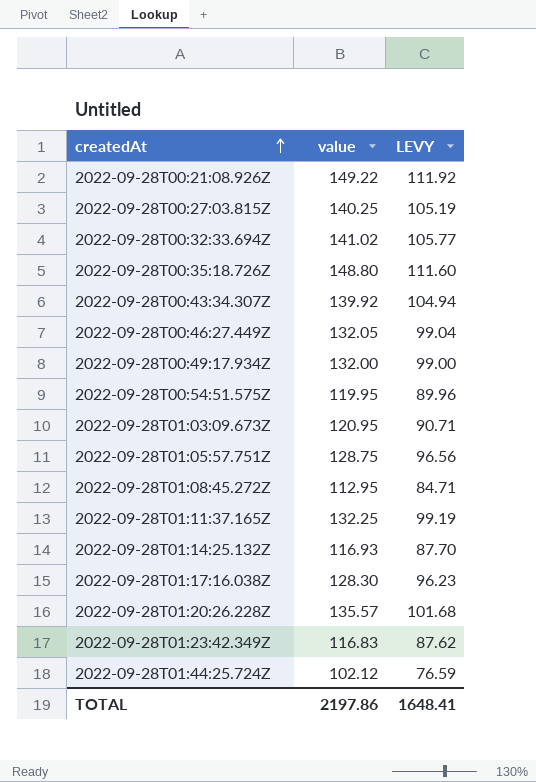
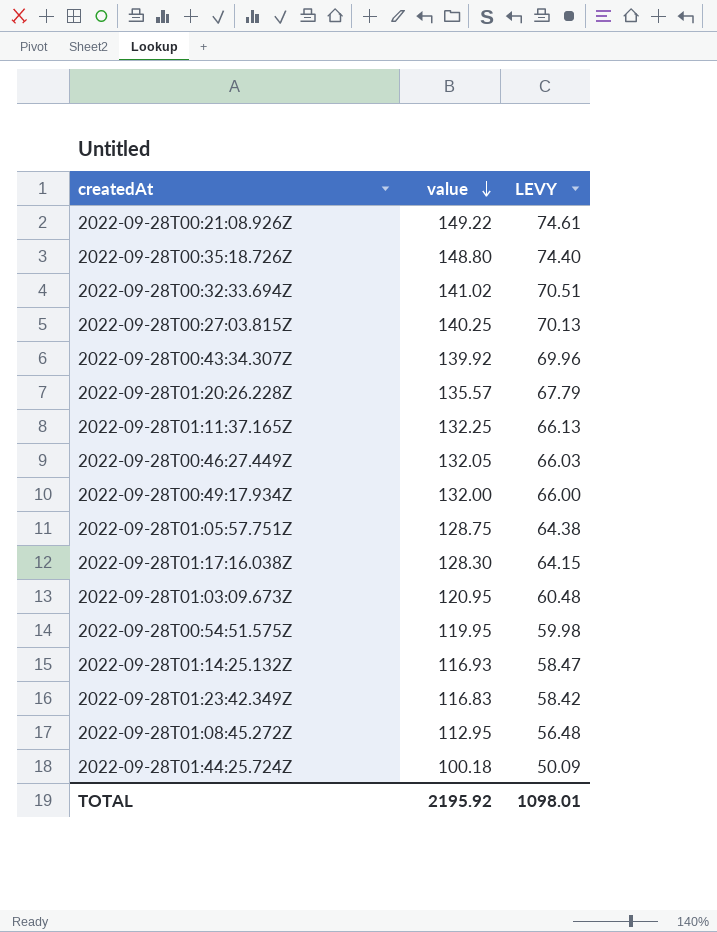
row order: createdAt ascending -> value descending
column LEVY | formula: [value] * 0.75 -> [value] * 0.5
2022-09-28T01:44:25.724Z | value: 102.12 -> 100.18
TOTAL | value: 2197.86 -> 2195.92
TOTAL | LEVY: 1648.41 -> 1098.01

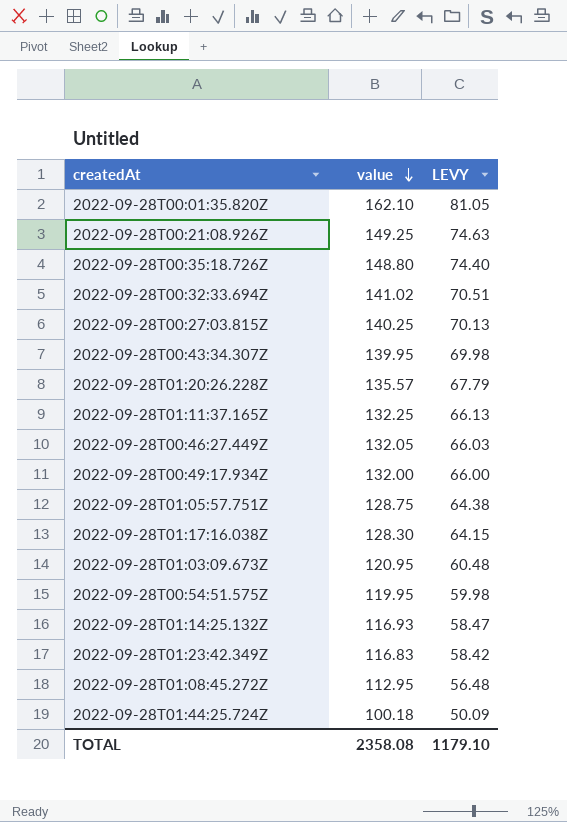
row 2022-09-28T00:01:35.820Z: none -> 162.10 | 81.05
2022-09-28T00:21:08.926Z | value: 149.22 -> 149.25
2022-09-28T00:21:08.926Z | LEVY: 74.61 -> 74.63
2022-09-28T00:43:34.307Z | value: 139.92 -> 139.95
2022-09-28T00:43:34.307Z | LEVY: 69.96 -> 69.98
TOTAL | value: 2195.92 -> 2358.08
TOTAL | LEVY: 1098.01 -> 1179.10

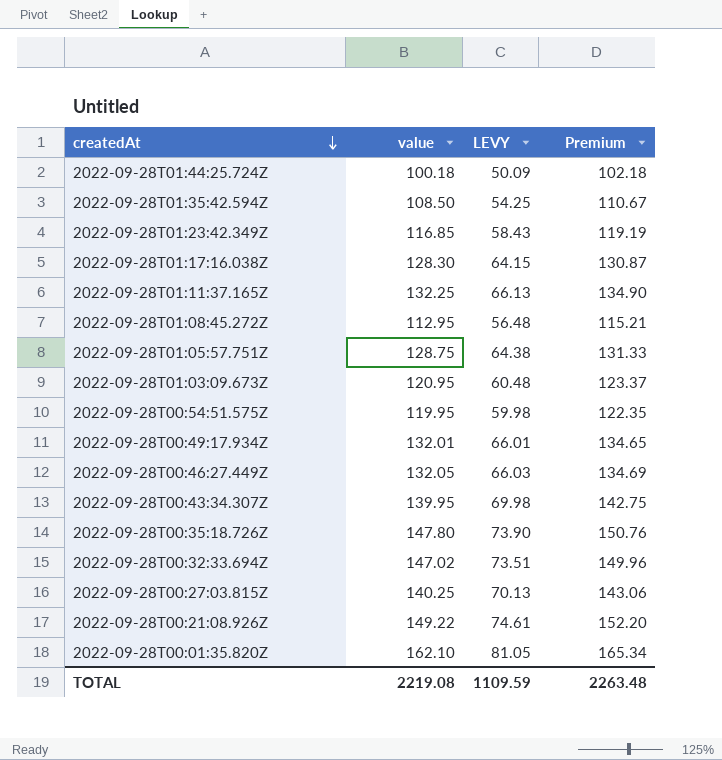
row order: value descending -> createdAt descending
column Premium | formula: none -> [value] * 1.02
row 2022-09-28T01:20:26.228Z: 135.57 | 67.79 -> none
row 2022-09-28T01:14:25.132Z: 116.93 | 58.47 -> none
row 2022-09-28T01:35:42.594Z: none -> 108.50 | 54.25 | 110.67
2022-09-28T01:23:42.349Z | value: 116.83 -> 116.85
2022-09-28T01:23:42.349Z | LEVY: 58.42 -> 58.43
2022-09-28T00:49:17.934Z | value: 132.00 -> 132.01
2022-09-28T00:49:17.934Z | LEVY: 66.00 -> 66.01
2022-09-28T00:35:18.726Z | value: 148.80 -> 147.80
2022-09-28T00:35:18.726Z | LEVY: 74.40 -> 73.90
2022-09-28T00:32:33.694Z | value: 141.02 -> 147.02
2022-09-28T00:32:33.694Z | LEVY: 70.51 -> 73.51
2022-09-28T00:21:08.926Z | value: 149.25 -> 149.22
2022-09-28T00:21:08.926Z | LEVY: 74.63 -> 74.61
TOTAL | value: 2358.08 -> 2219.08
TOTAL | LEVY: 1179.10 -> 1109.59

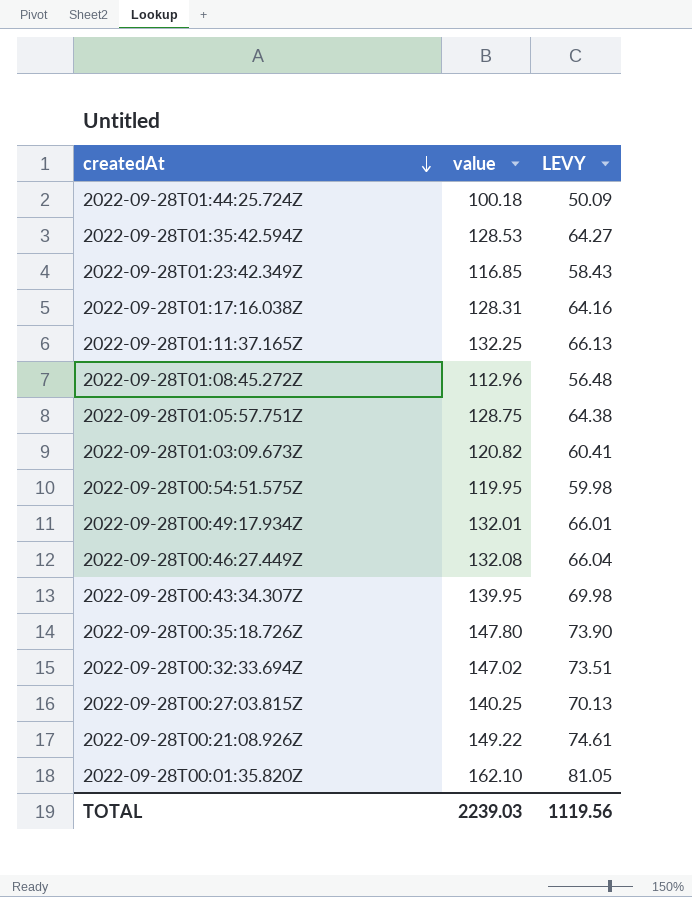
column Premium | formula: [value] * 1.02 -> none
2022-09-28T01:35:42.594Z | value: 108.50 -> 128.53
2022-09-28T01:35:42.594Z | LEVY: 54.25 -> 64.27
2022-09-28T01:17:16.038Z | value: 128.30 -> 128.31
2022-09-28T01:17:16.038Z | LEVY: 64.15 -> 64.16
2022-09-28T01:08:45.272Z | value: 112.95 -> 112.96
2022-09-28T01:03:09.673Z | value: 120.95 -> 120.82
2022-09-28T01:03:09.673Z | LEVY: 60.48 -> 60.41
2022-09-28T00:46:27.449Z | value: 132.05 -> 132.08
2022-09-28T00:46:27.449Z | LEVY: 66.03 -> 66.04
TOTAL | value: 2219.08 -> 2239.03
TOTAL | LEVY: 1109.59 -> 1119.56

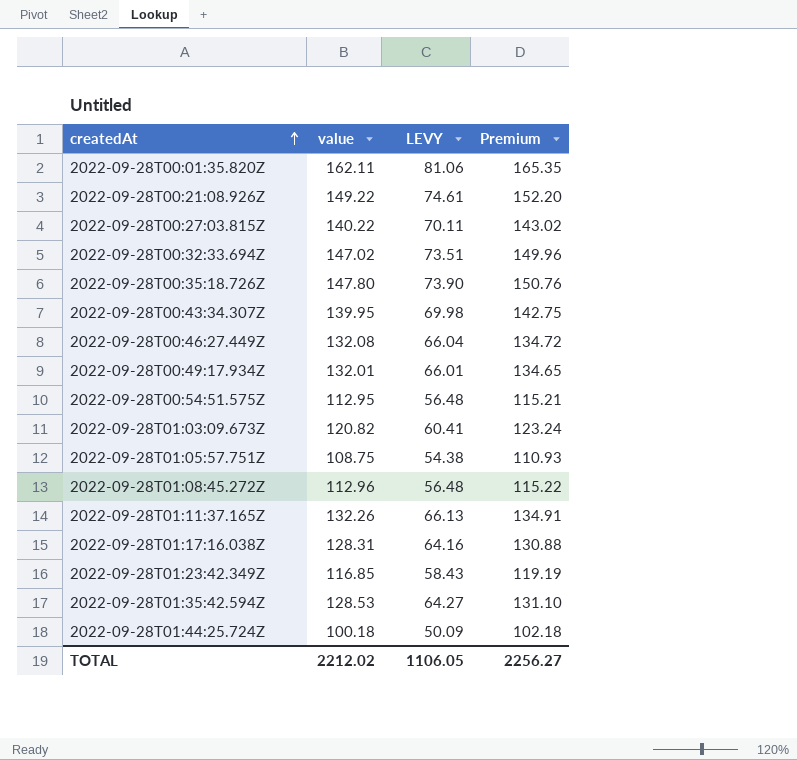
row order: createdAt descending -> createdAt ascending
column Premium | formula: none -> [value] * 1.02
2022-09-28T00:01:35.820Z | value: 162.10 -> 162.11
2022-09-28T00:01:35.820Z | LEVY: 81.05 -> 81.06
2022-09-28T00:27:03.815Z | value: 140.25 -> 140.22
2022-09-28T00:27:03.815Z | LEVY: 70.13 -> 70.11
2022-09-28T00:54:51.575Z | value: 119.95 -> 112.95
2022-09-28T00:54:51.575Z | LEVY: 59.98 -> 56.48
2022-09-28T01:05:57.751Z | value: 128.75 -> 108.75
2022-09-28T01:05:57.751Z | LEVY: 64.38 -> 54.38
2022-09-28T01:11:37.165Z | value: 132.25 -> 132.26
TOTAL | value: 2239.03 -> 2212.02
TOTAL | LEVY: 1119.56 -> 1106.05

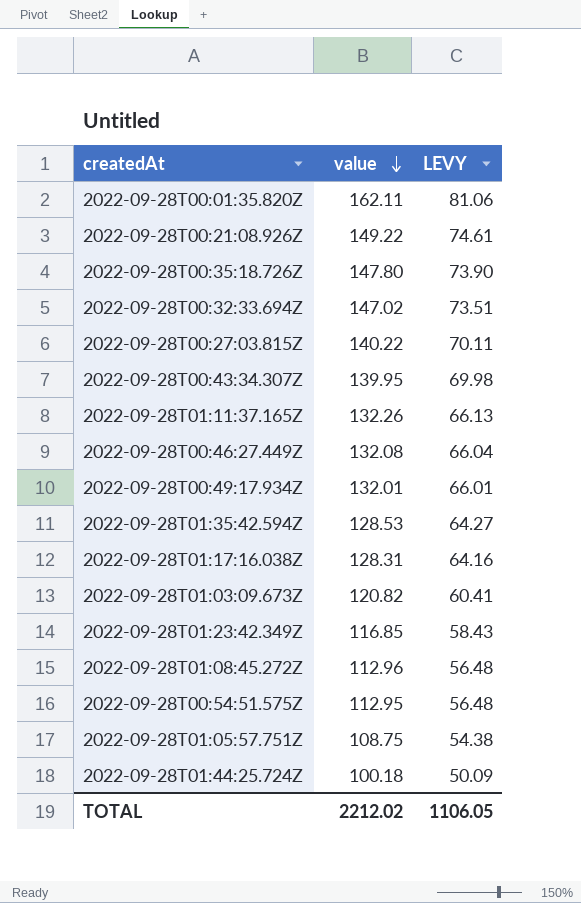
row order: createdAt ascending -> value descending
column Premium | formula: [value] * 1.02 -> none

